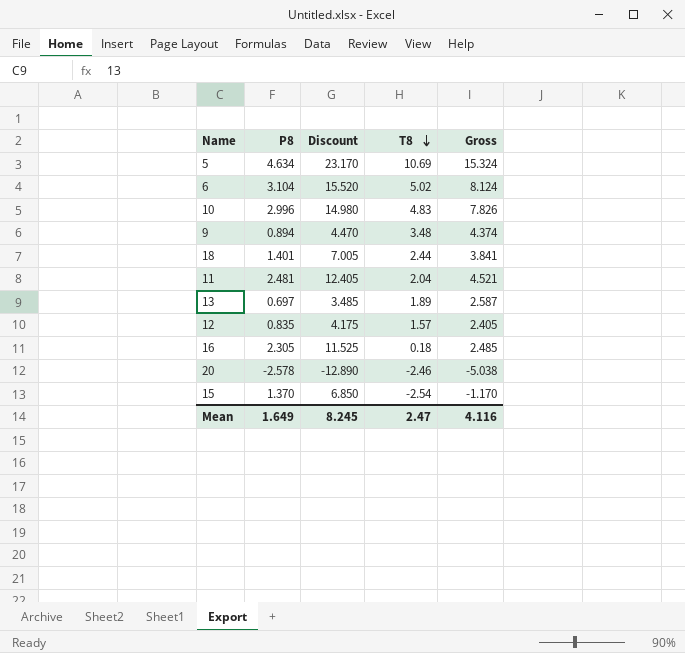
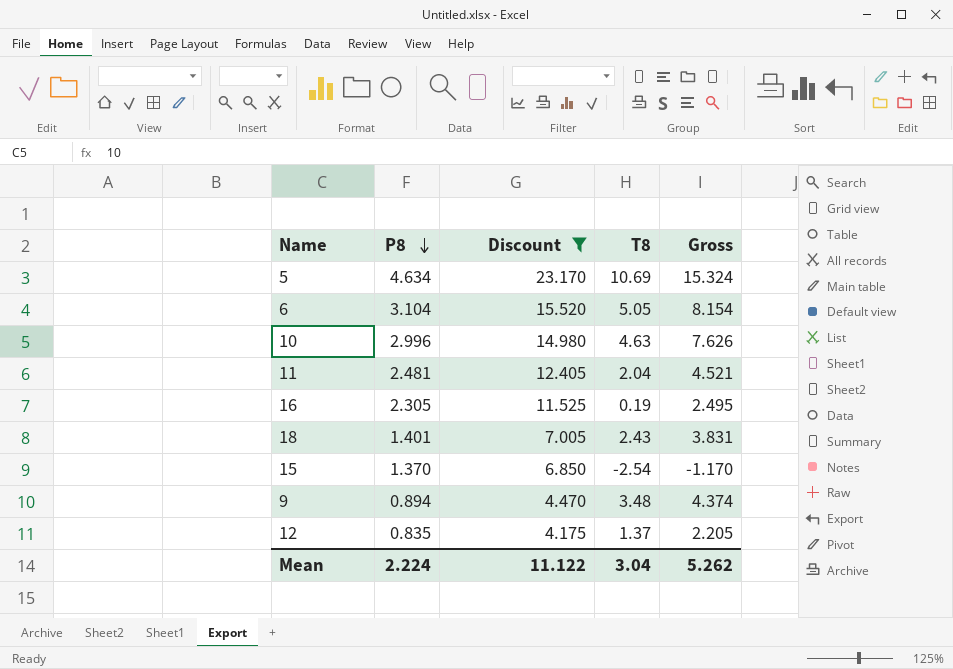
filter: none -> Discount >= 4.175
row order: T8 descending -> P8 descending
6 | T8: 5.02 -> 5.05
6 | Gross: 8.124 -> 8.154
10 | T8: 4.83 -> 4.63
10 | Gross: 7.826 -> 7.626
16 | T8: 0.18 -> 0.19
16 | Gross: 2.485 -> 2.495
18 | T8: 2.44 -> 2.43
18 | Gross: 3.841 -> 3.831
12 | T8: 1.57 -> 1.37
12 | Gross: 2.405 -> 2.205
Mean | P8: 1.649 -> 2.224
Mean | Discount: 8.245 -> 11.122
Mean | T8: 2.47 -> 3.04
Mean | Gross: 4.116 -> 5.262

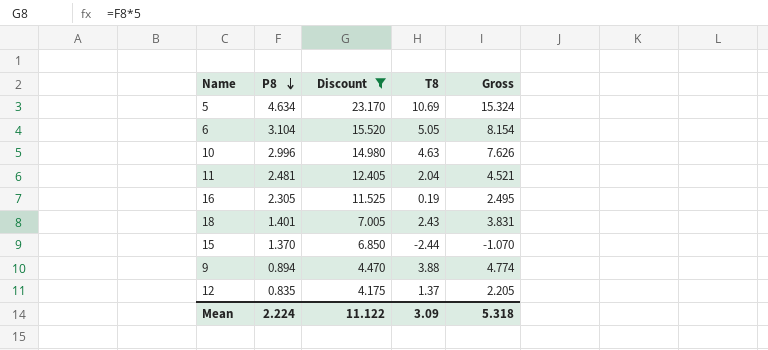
15 | T8: -2.54 -> -2.44
15 | Gross: -1.170 -> -1.070
9 | T8: 3.48 -> 3.88
9 | Gross: 4.374 -> 4.774
Mean | T8: 3.04 -> 3.09
Mean | Gross: 5.262 -> 5.318

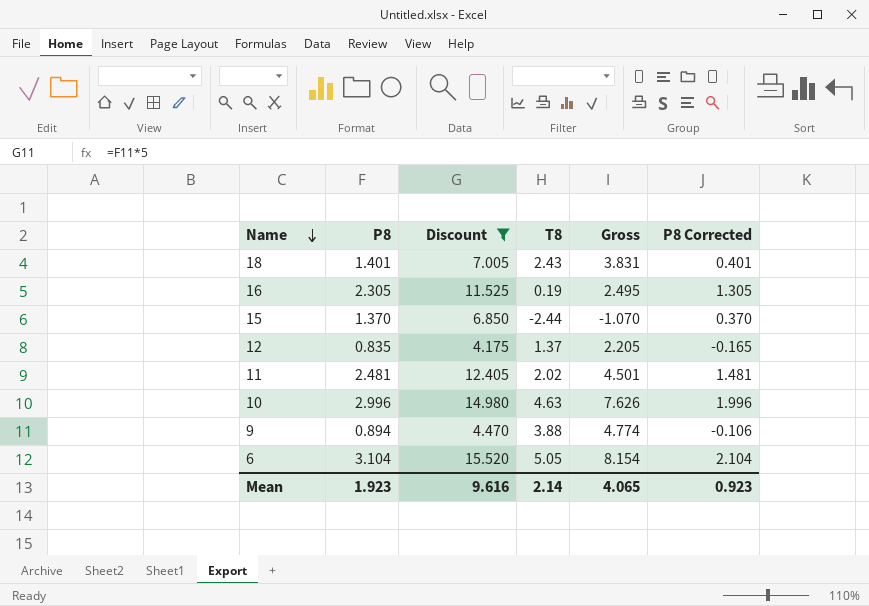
row order: P8 descending -> Name descending
column P8 Corrected | formula: none -> [P8] - 1
row 5: 4.634 | 23.170 | 10.69 | 15.324 -> none
11 | T8: 2.04 -> 2.02
11 | Gross: 4.521 -> 4.501
Mean | P8: 2.224 -> 1.923
Mean | Discount: 11.122 -> 9.616
Mean | T8: 3.09 -> 2.14
Mean | Gross: 5.318 -> 4.065

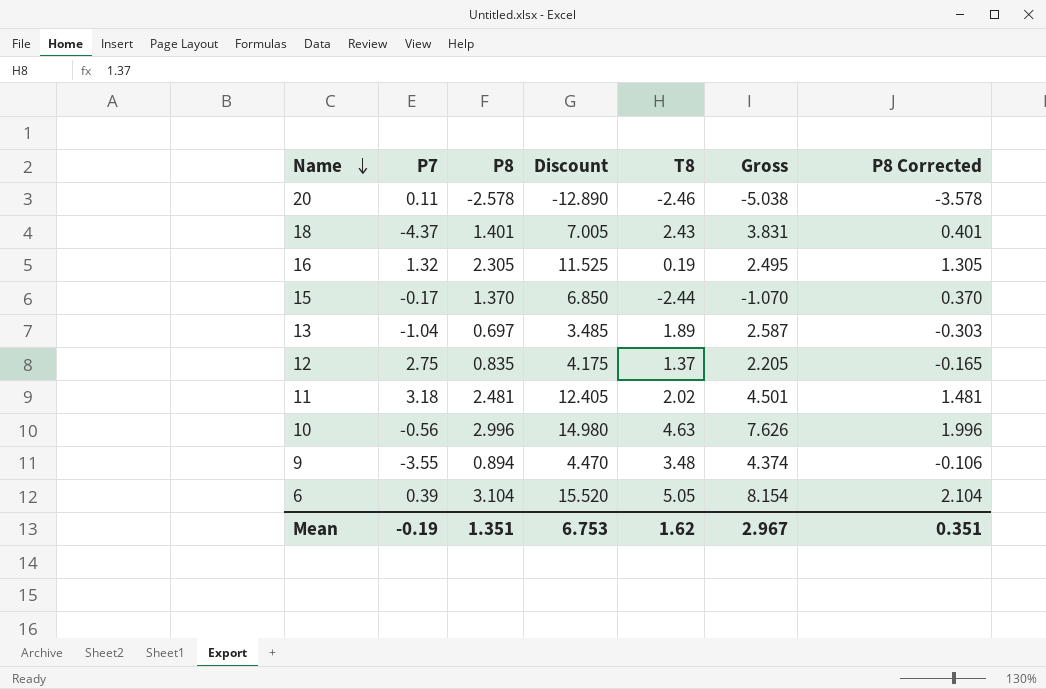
filter: Discount >= 4.175 -> none
column P7 | position: none -> 2
9 | T8: 3.88 -> 3.48
9 | Gross: 4.774 -> 4.374
Mean | P8: 1.923 -> 1.351
Mean | Discount: 9.616 -> 6.753
Mean | T8: 2.14 -> 1.62
Mean | Gross: 4.065 -> 2.967
Mean | P8 Corrected: 0.923 -> 0.351

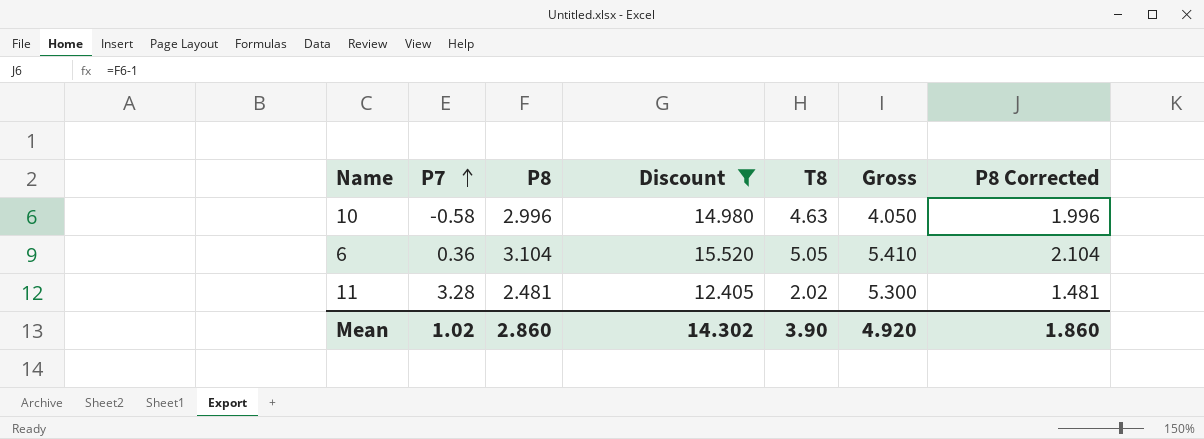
filter: none -> Discount >= 12.405
row order: Name descending -> P7 ascending
column Gross | formula: [P8] + [T8] -> [P7] + [T8]
10 | P7: -0.56 -> -0.58
6 | P7: 0.39 -> 0.36
11 | P7: 3.18 -> 3.28
Mean | P7: -0.19 -> 1.02
Mean | P8: 1.351 -> 2.860
Mean | Discount: 6.753 -> 14.302
Mean | T8: 1.62 -> 3.90
Mean | Gross: 2.967 -> 4.920
Mean | P8 Corrected: 0.351 -> 1.860

